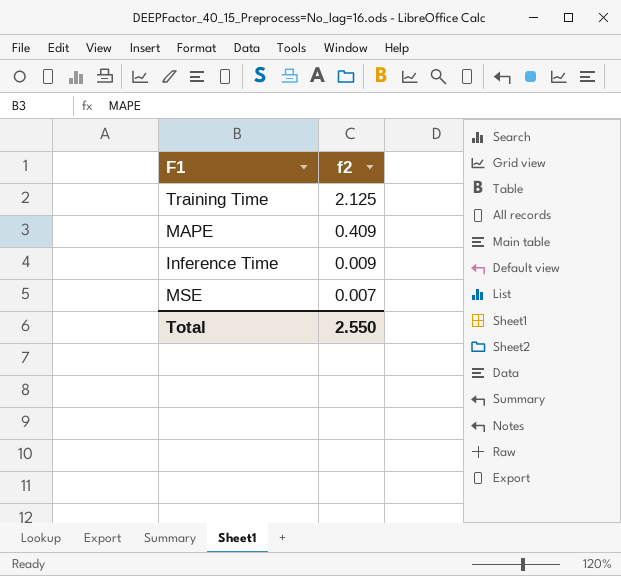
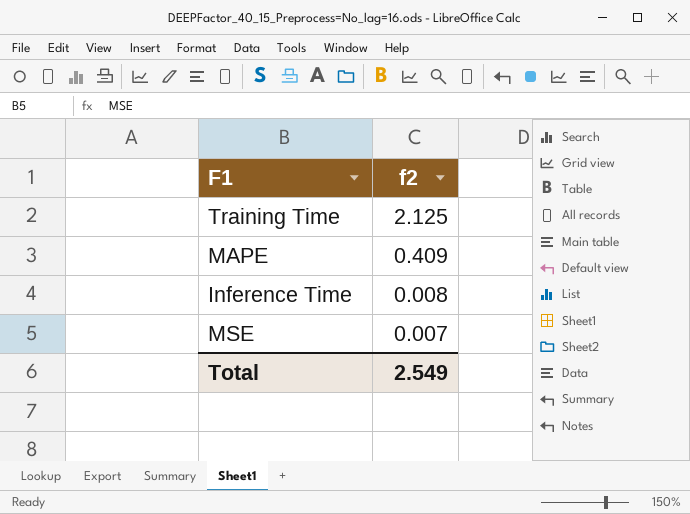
Inference Time | f2: 0.009 -> 0.008
Total | f2: 2.550 -> 2.549

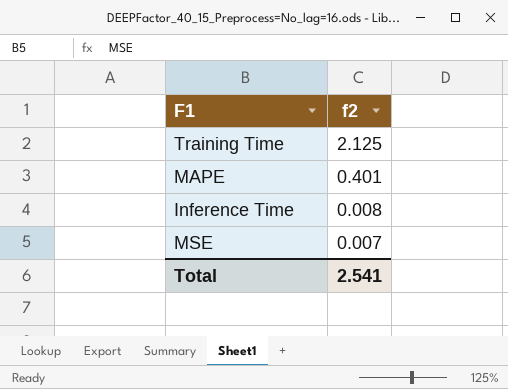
MAPE | f2: 0.409 -> 0.401
Total | f2: 2.549 -> 2.541

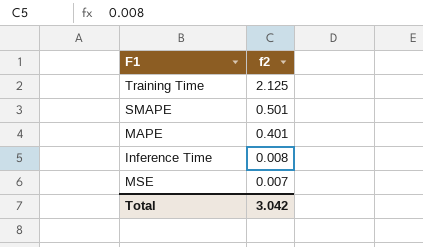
row SMAPE: none -> 0.501
Total | f2: 2.541 -> 3.042

